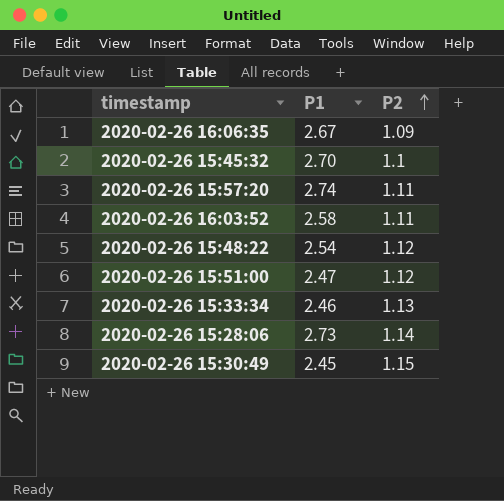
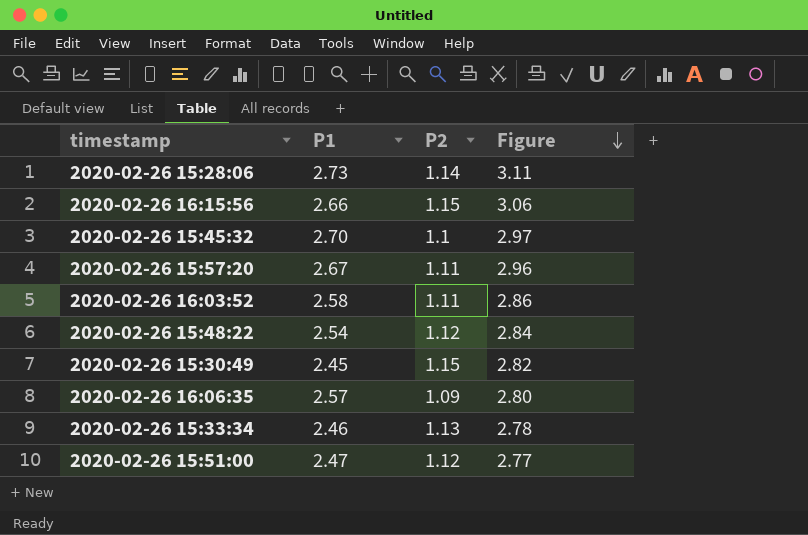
row order: P2 ascending -> Figure descending
column Figure | formula: none -> [P1] * [P2]
row 2020-02-26 16:15:56: none -> 2.66 | 1.15 | 3.06
2020-02-26 15:57:20 | P1: 2.74 -> 2.67
2020-02-26 16:06:35 | P1: 2.67 -> 2.57

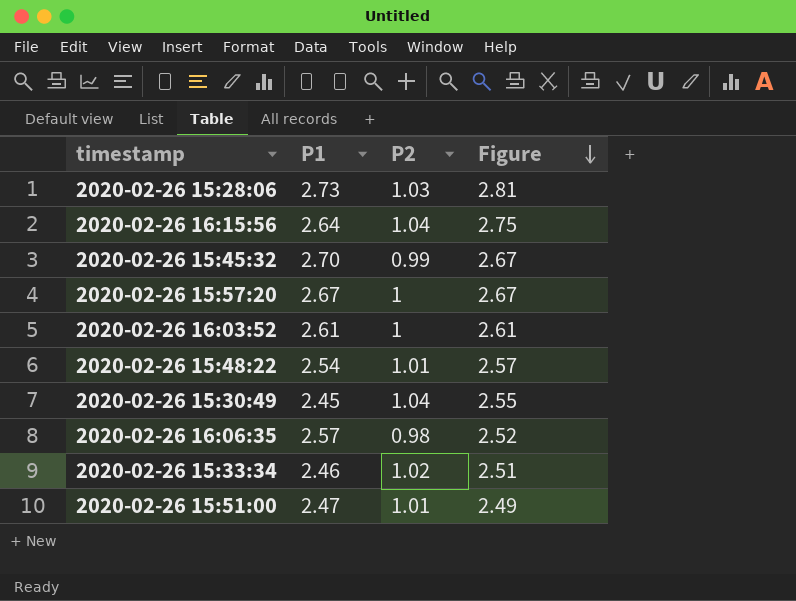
2020-02-26 15:28:06 | P2: 1.14 -> 1.03
2020-02-26 15:28:06 | Figure: 3.11 -> 2.81
2020-02-26 16:15:56 | P1: 2.66 -> 2.64
2020-02-26 16:15:56 | P2: 1.15 -> 1.04
2020-02-26 16:15:56 | Figure: 3.06 -> 2.75
2020-02-26 15:45:32 | P2: 1.1 -> 0.99
2020-02-26 15:45:32 | Figure: 2.97 -> 2.67
2020-02-26 15:57:20 | P2: 1.11 -> 1
2020-02-26 15:57:20 | Figure: 2.96 -> 2.67
2020-02-26 16:03:52 | P1: 2.58 -> 2.61
2020-02-26 16:03:52 | P2: 1.11 -> 1
2020-02-26 16:03:52 | Figure: 2.86 -> 2.61
2020-02-26 15:48:22 | P2: 1.12 -> 1.01
2020-02-26 15:48:22 | Figure: 2.84 -> 2.57
2020-02-26 15:30:49 | P2: 1.15 -> 1.04
2020-02-26 15:30:49 | Figure: 2.82 -> 2.55
2020-02-26 16:06:35 | P2: 1.09 -> 0.98
2020-02-26 16:06:35 | Figure: 2.80 -> 2.52
2020-02-26 15:33:34 | P2: 1.13 -> 1.02
2020-02-26 15:33:34 | Figure: 2.78 -> 2.51
2020-02-26 15:51:00 | P2: 1.12 -> 1.01
2020-02-26 15:51:00 | Figure: 2.77 -> 2.49

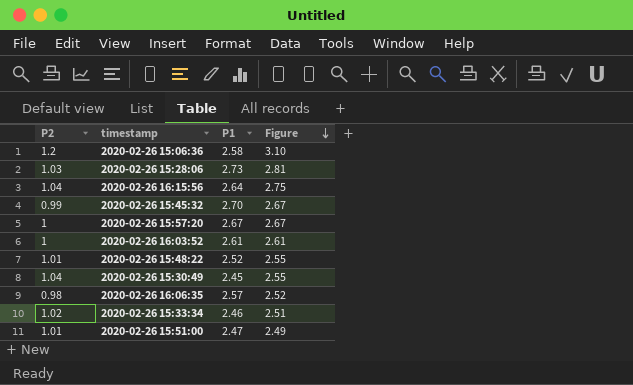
column P2 | position: 3 -> 1
row 2020-02-26 15:06:36: none -> 1.2 | 2.58 | 3.10
2020-02-26 15:48:22 | P1: 2.54 -> 2.52
2020-02-26 15:48:22 | Figure: 2.57 -> 2.55

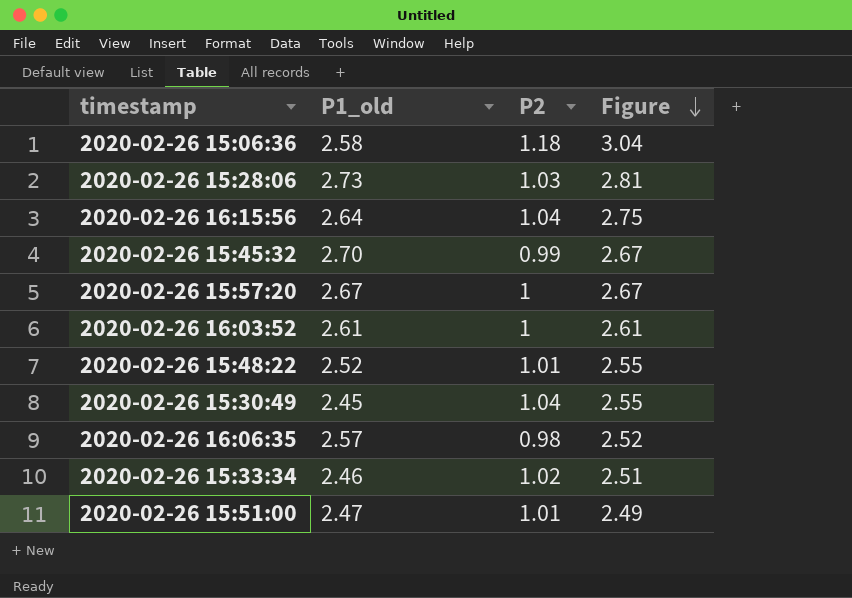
column name: P1 -> P1_old
column P2 | position: 1 -> 3
2020-02-26 15:06:36 | P2: 1.2 -> 1.18
2020-02-26 15:06:36 | Figure: 3.10 -> 3.04

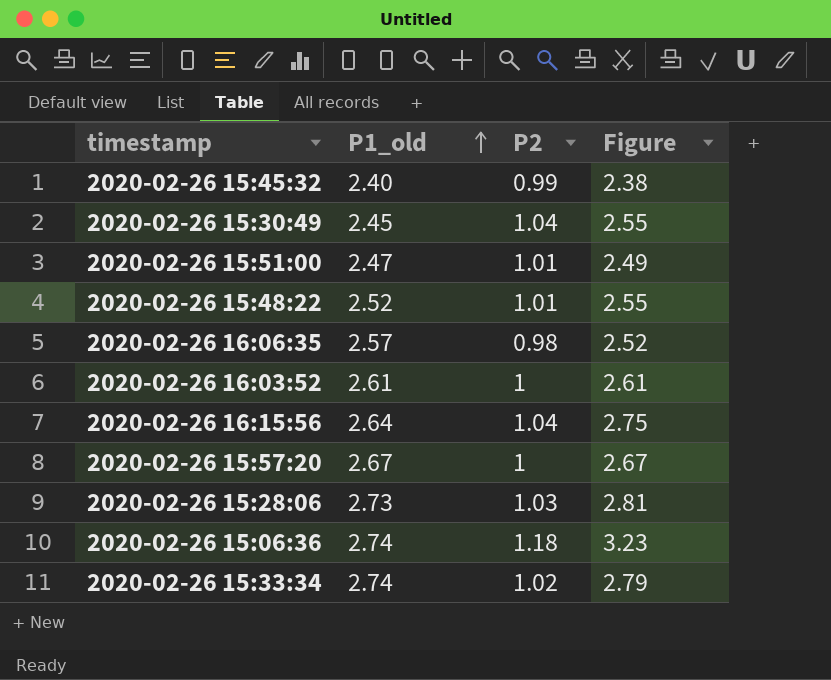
row order: Figure descending -> P1_old ascending
2020-02-26 15:45:32 | P1_old: 2.70 -> 2.40
2020-02-26 15:45:32 | Figure: 2.67 -> 2.38
2020-02-26 15:06:36 | P1_old: 2.58 -> 2.74
2020-02-26 15:06:36 | Figure: 3.04 -> 3.23
2020-02-26 15:33:34 | P1_old: 2.46 -> 2.74
2020-02-26 15:33:34 | Figure: 2.51 -> 2.79

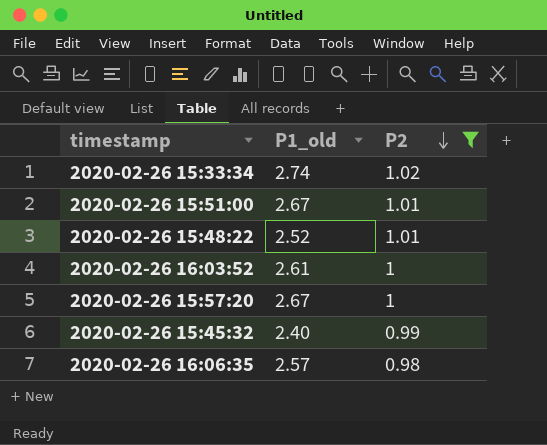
filter: none -> P2 <= 1.02
row order: P1_old ascending -> P2 descending
column Figure | formula: [P1_old] * [P2] -> none
2020-02-26 15:51:00 | P1_old: 2.47 -> 2.67

